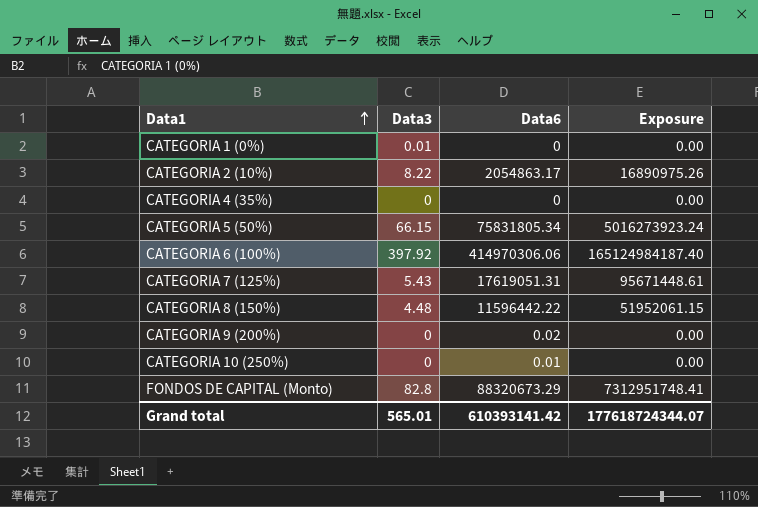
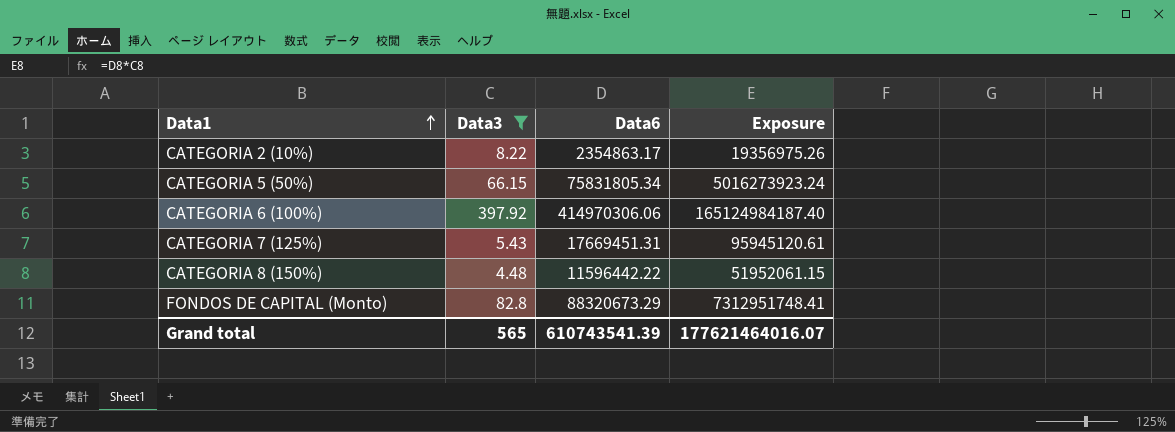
filter: none -> Data3 >= 4.48
CATEGORIA 2 (10%) | Data6: 2054863.17 -> 2354863.17
CATEGORIA 2 (10%) | Exposure: 16890975.26 -> 19356975.26
CATEGORIA 7 (125%) | Data6: 17619051.31 -> 17669451.31
CATEGORIA 7 (125%) | Exposure: 95671448.61 -> 95945120.61
Grand total | Data3: 565.01 -> 565
Grand total | Data6: 610393141.42 -> 610743541.39
Grand total | Exposure: 177618724344.07 -> 177621464016.07

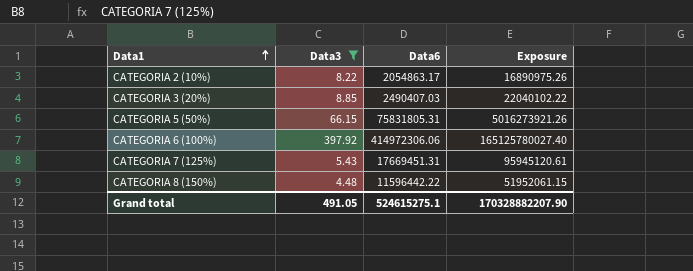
row FONDOS DE CAPITAL (Monto): 82.8 | 88320673.29 | 7312951748.41 -> none
CATEGORIA 2 (10%) | Data6: 2354863.17 -> 2054863.17
CATEGORIA 2 (10%) | Exposure: 19356975.26 -> 16890975.26
row CATEGORIA 3 (20%): none -> 8.85 | 2490407.03 | 22040102.22
CATEGORIA 5 (50%) | Data6: 75831805.34 -> 75831805.31
CATEGORIA 5 (50%) | Exposure: 5016273923.24 -> 5016273921.26
CATEGORIA 6 (100%) | Data6: 414970306.06 -> 414972306.06
CATEGORIA 6 (100%) | Exposure: 165124984187.40 -> 165125780027.40
Grand total | Data3: 565 -> 491.05
Grand total | Data6: 610743541.39 -> 524615275.1
Grand total | Exposure: 177621464016.07 -> 170328882207.90

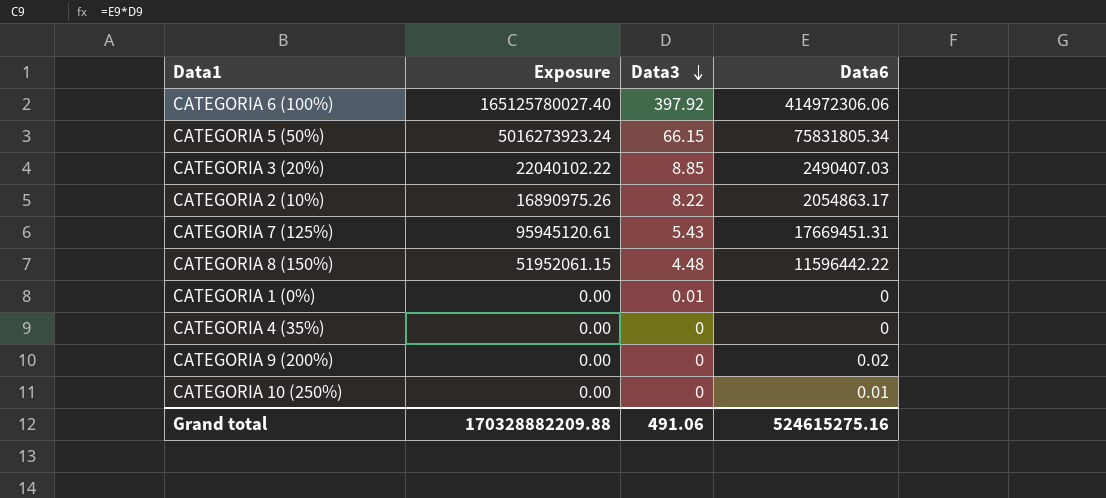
filter: Data3 >= 4.48 -> none
row order: Data1 ascending -> Data3 descending
column Exposure | position: 4 -> 2
CATEGORIA 5 (50%) | Exposure: 5016273921.26 -> 5016273923.24
CATEGORIA 5 (50%) | Data6: 75831805.31 -> 75831805.34
Grand total | Exposure: 170328882207.90 -> 170328882209.88
Grand total | Data3: 491.05 -> 491.06
Grand total | Data6: 524615275.1 -> 524615275.16

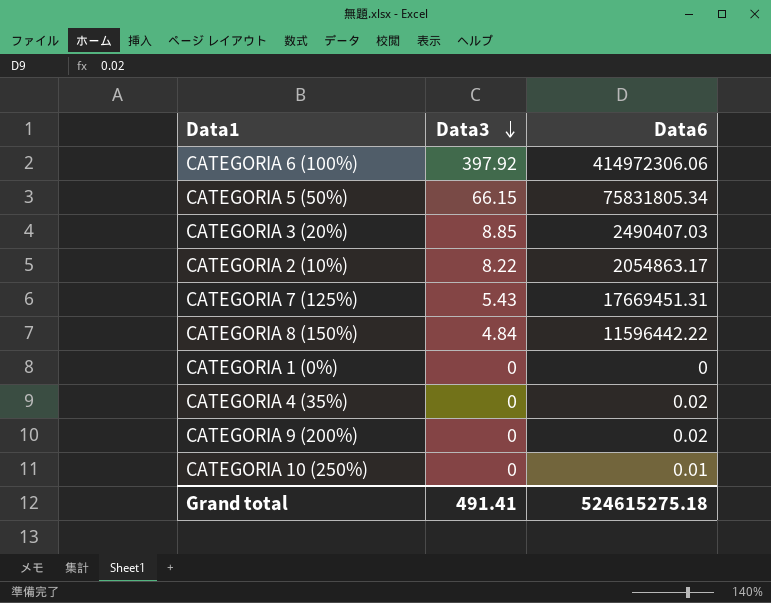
column Exposure | formula: [Data3] * [Data6] -> none
CATEGORIA 8 (150%) | Data3: 4.48 -> 4.84
CATEGORIA 1 (0%) | Data3: 0.01 -> 0
CATEGORIA 4 (35%) | Data6: 0 -> 0.02
Grand total | Data3: 491.06 -> 491.41
Grand total | Data6: 524615275.16 -> 524615275.18

